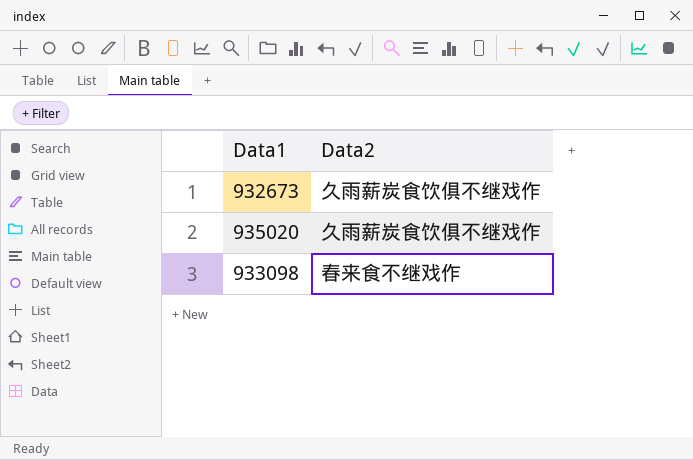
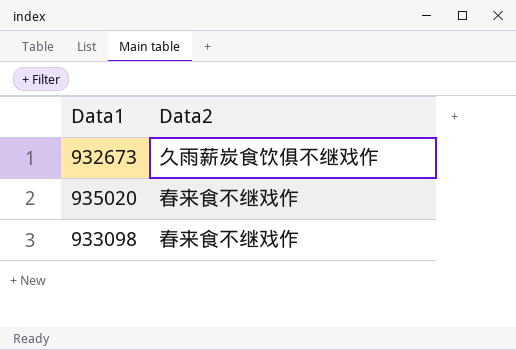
935020 | Data2: 久雨薪炭食饮俱不继戏作 -> 春来食不继戏作

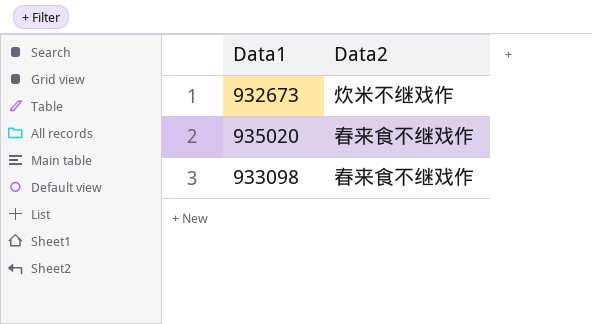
932673 | Data2: 久雨薪炭食饮俱不继戏作 -> 炊米不继戏作

